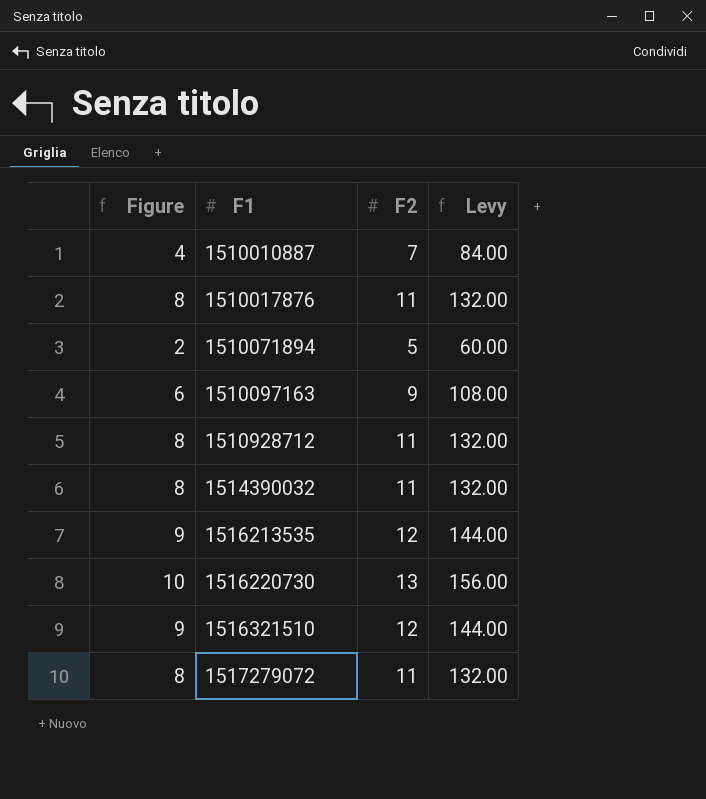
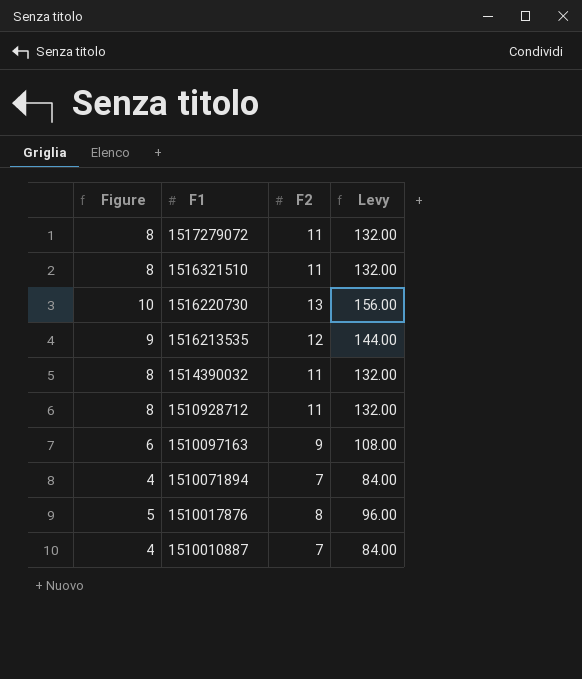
row order: F1 ascending -> F1 descending
1516321510 | Figure: 9 -> 8
1516321510 | F2: 12 -> 11
1516321510 | Levy: 144.00 -> 132.00
1510071894 | Figure: 2 -> 4
1510071894 | F2: 5 -> 7
1510071894 | Levy: 60.00 -> 84.00
1510017876 | Figure: 8 -> 5
1510017876 | F2: 11 -> 8
1510017876 | Levy: 132.00 -> 96.00

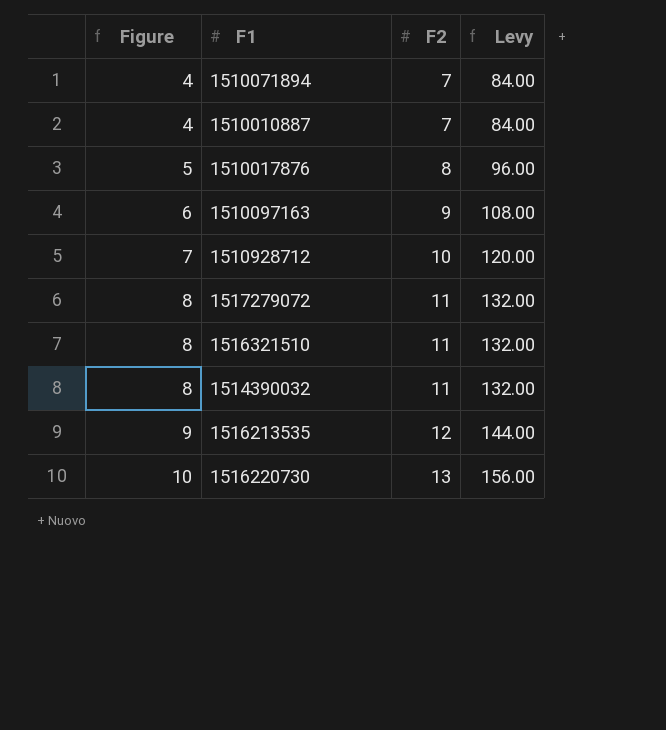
row order: F1 descending -> Figure ascending
1510928712 | Figure: 8 -> 7
1510928712 | F2: 11 -> 10
1510928712 | Levy: 132.00 -> 120.00

